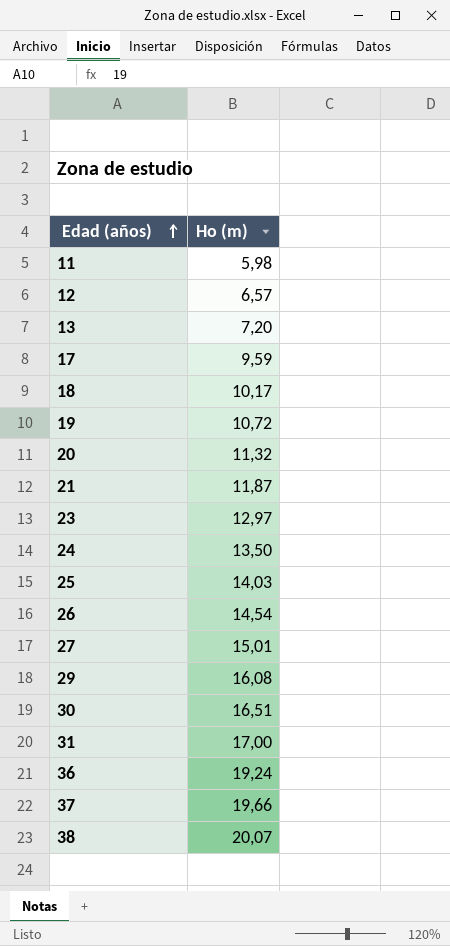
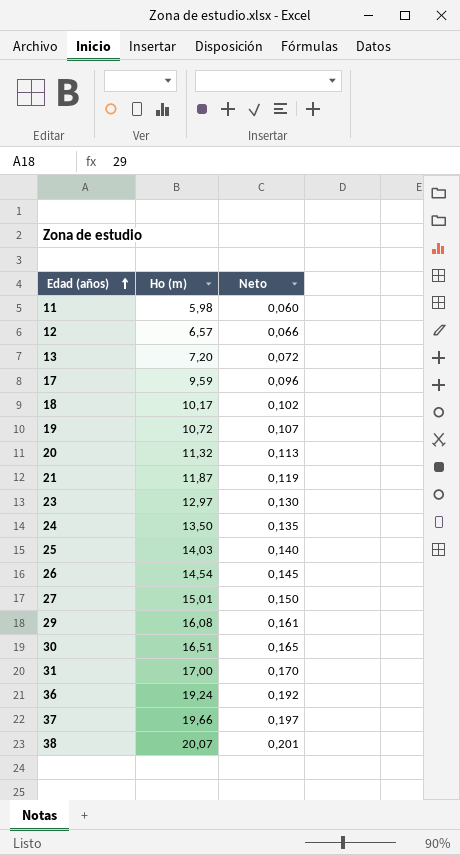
column Neto | formula: none -> [Ho (m)] * 0,01

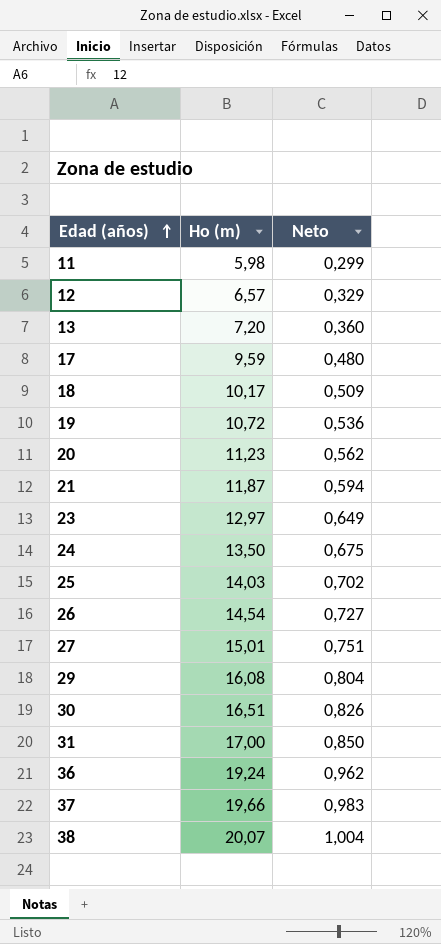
column Neto | formula: [Ho (m)] * 0,01 -> [Ho (m)] * 0,05
20 | Ho (m): 11,32 -> 11,23

